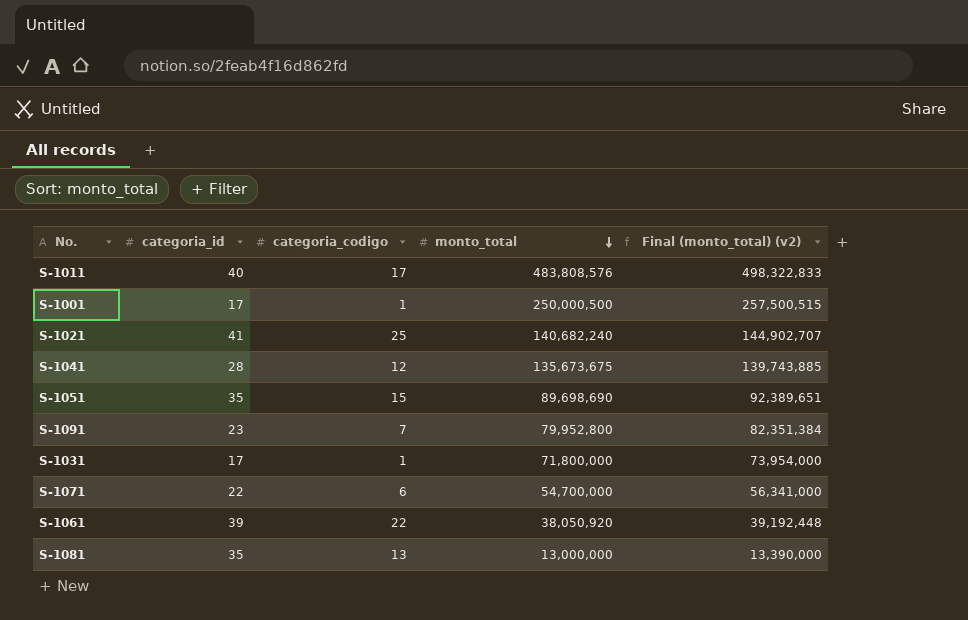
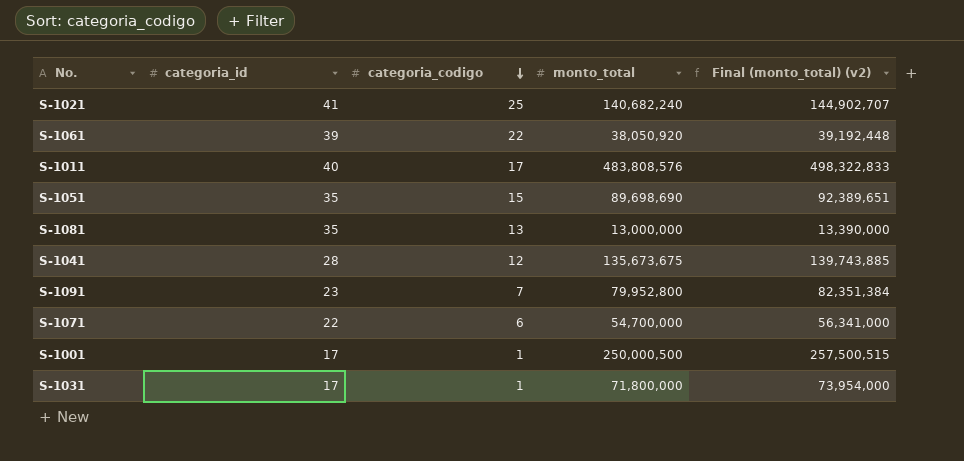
row order: monto_total descending -> categoria_codigo descending

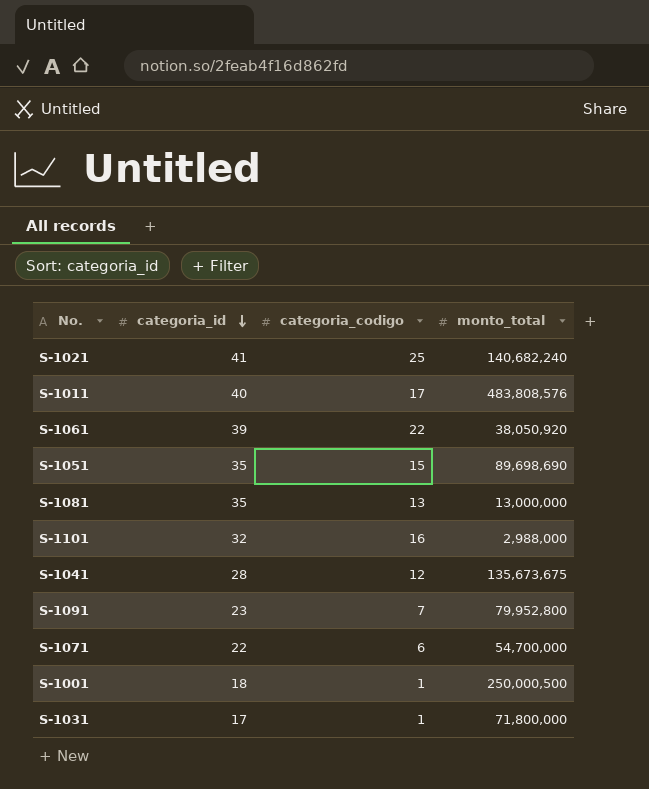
row order: categoria_codigo descending -> categoria_id descending
column Final (monto_total) (v2) | formula: [monto_total] * 1.03 -> none
row S-1101: none -> 32 | 16 | 2,988,000
S-1001 | categoria_id: 17 -> 18

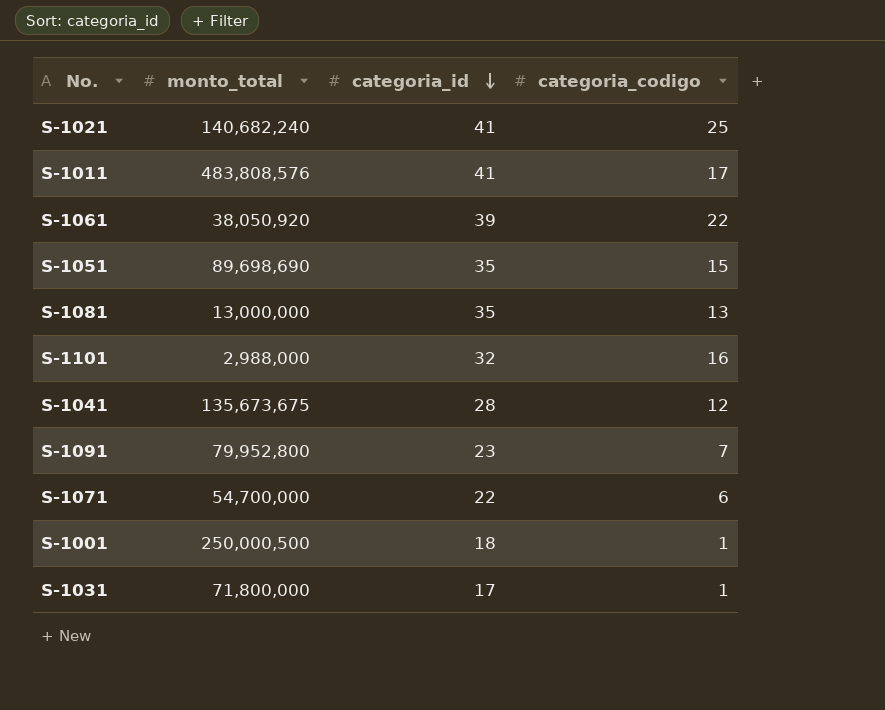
column monto_total | position: 4 -> 2
S-1011 | categoria_id: 40 -> 41

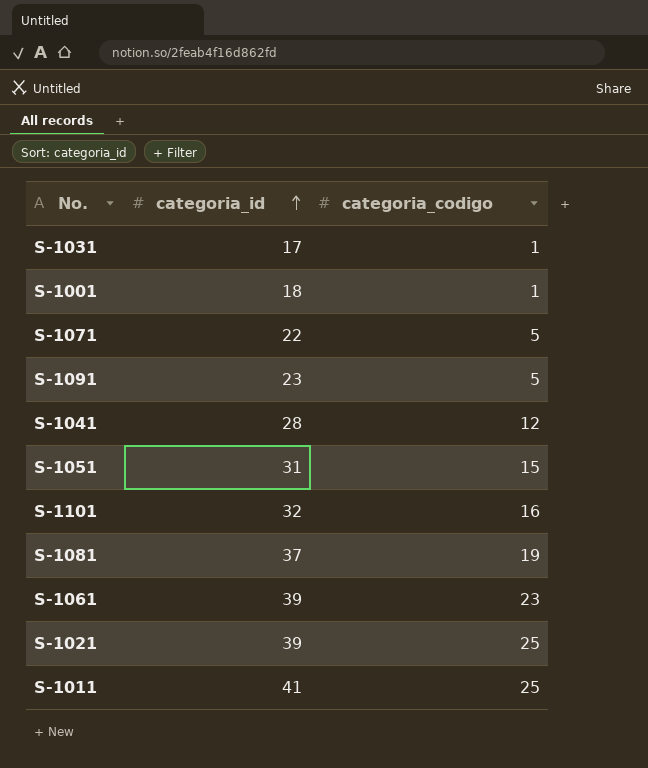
row order: categoria_id descending -> categoria_id ascending
column monto_total | position: 2 -> none
S-1071 | categoria_codigo: 6 -> 5
S-1091 | categoria_codigo: 7 -> 5
S-1051 | categoria_id: 35 -> 31
S-1081 | categoria_id: 35 -> 37
S-1081 | categoria_codigo: 13 -> 19
S-1061 | categoria_codigo: 22 -> 23
S-1021 | categoria_id: 41 -> 39
S-1011 | categoria_codigo: 17 -> 25

